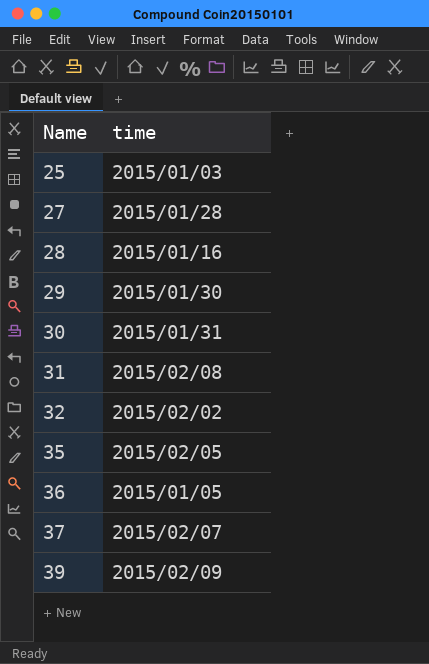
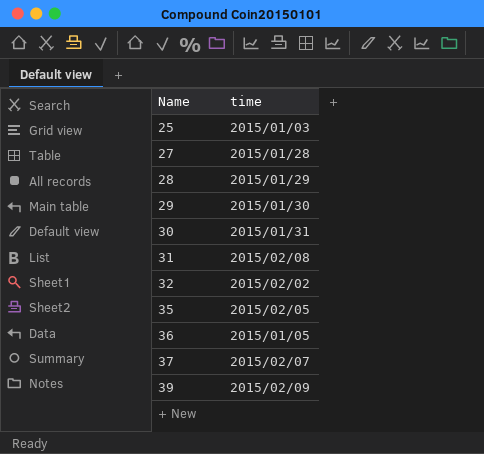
28 | time: 2015/01/16 -> 2015/01/29

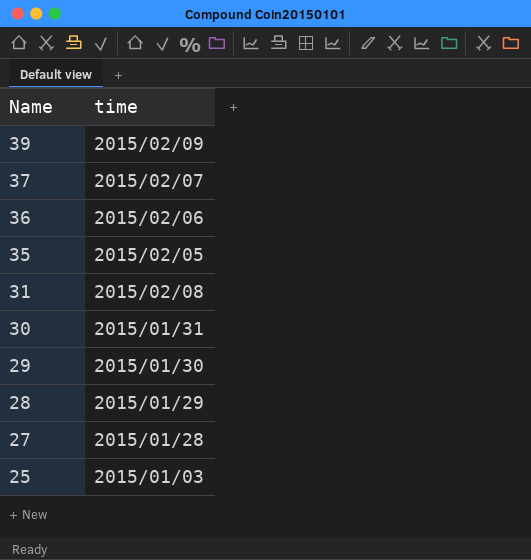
row order: Name ascending -> Name descending
row 32: 2015/02/02 -> none
36 | time: 2015/01/05 -> 2015/02/06

